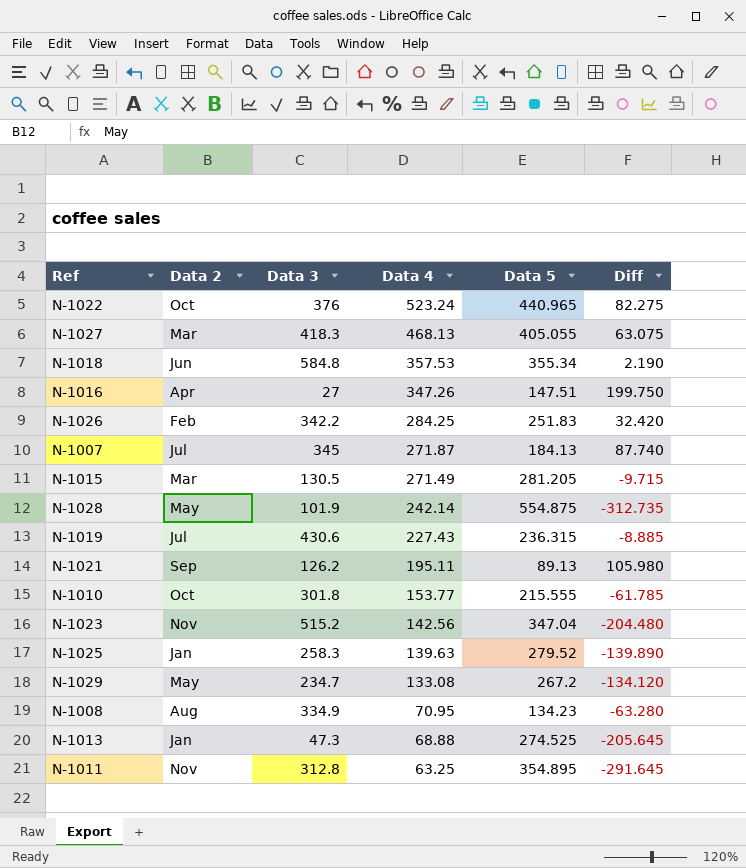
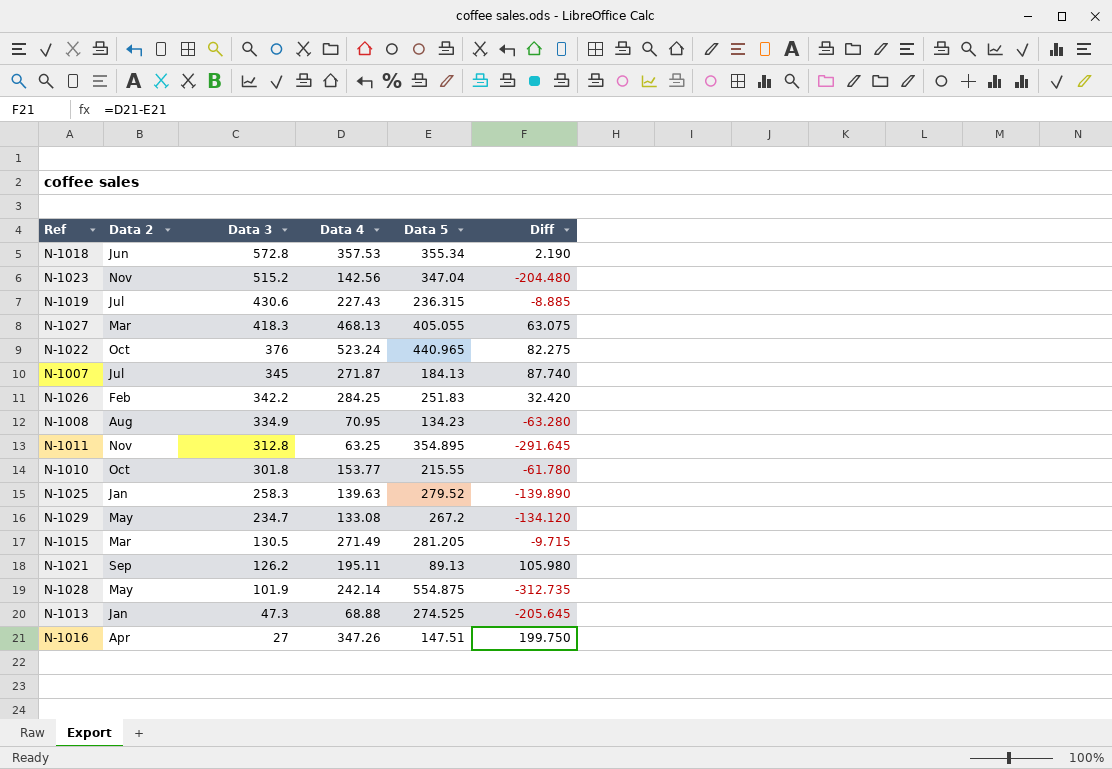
row order: Data 4 descending -> Data 3 descending
N-1018 | Data 3: 584.8 -> 572.8
N-1010 | Data 5: 215.555 -> 215.55
N-1010 | Diff: -61.785 -> -61.780

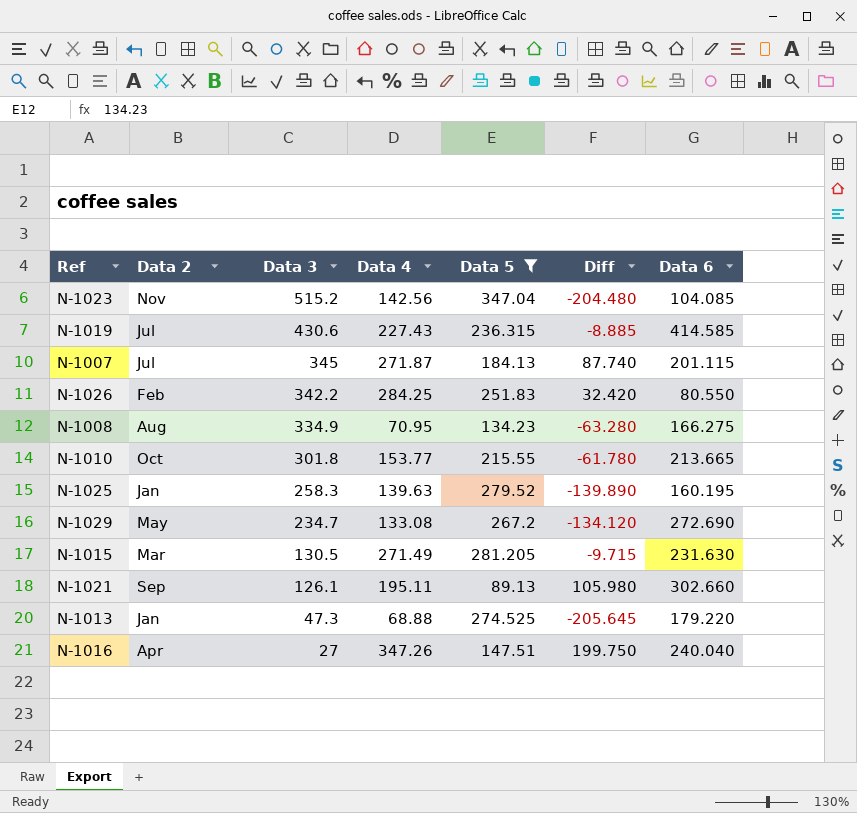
filter: none -> Data 5 <= 347.04
column Data 6 | position: none -> 7
N-1021 | Data 3: 126.2 -> 126.1

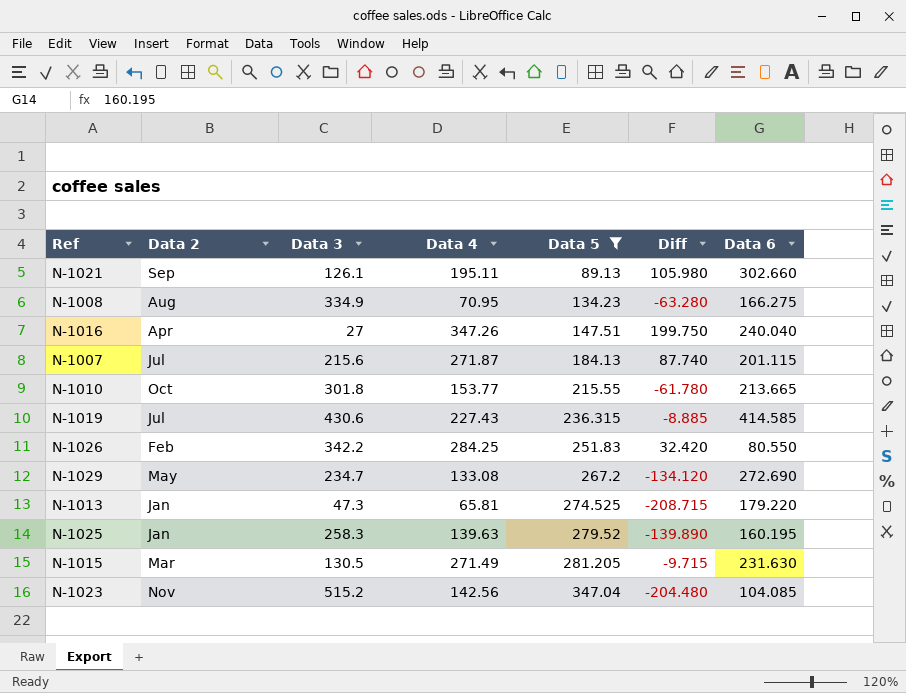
row order: Data 3 descending -> Data 5 ascending
N-1007 | Data 3: 345 -> 215.6
N-1013 | Data 4: 68.88 -> 65.81
N-1013 | Diff: -205.645 -> -208.715

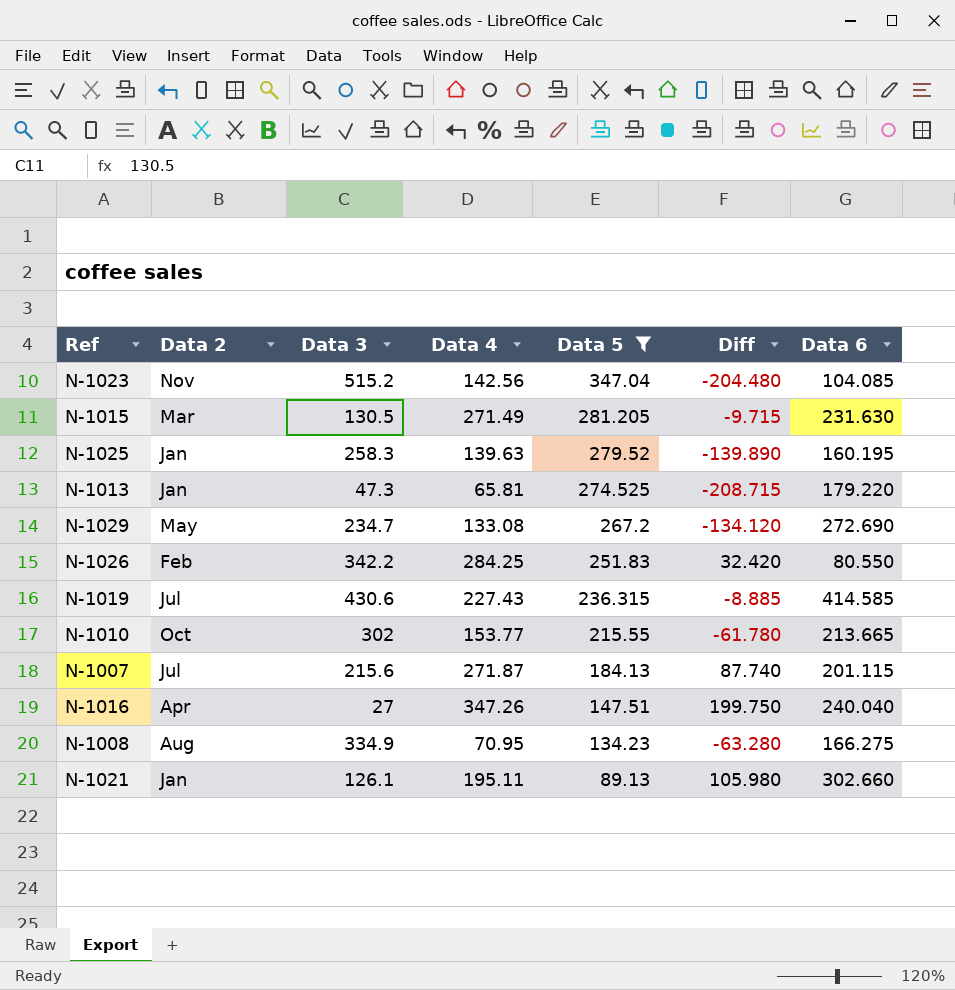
row order: Data 5 ascending -> Data 5 descending
N-1010 | Data 3: 301.8 -> 302
N-1021 | Data 2: Sep -> Jan

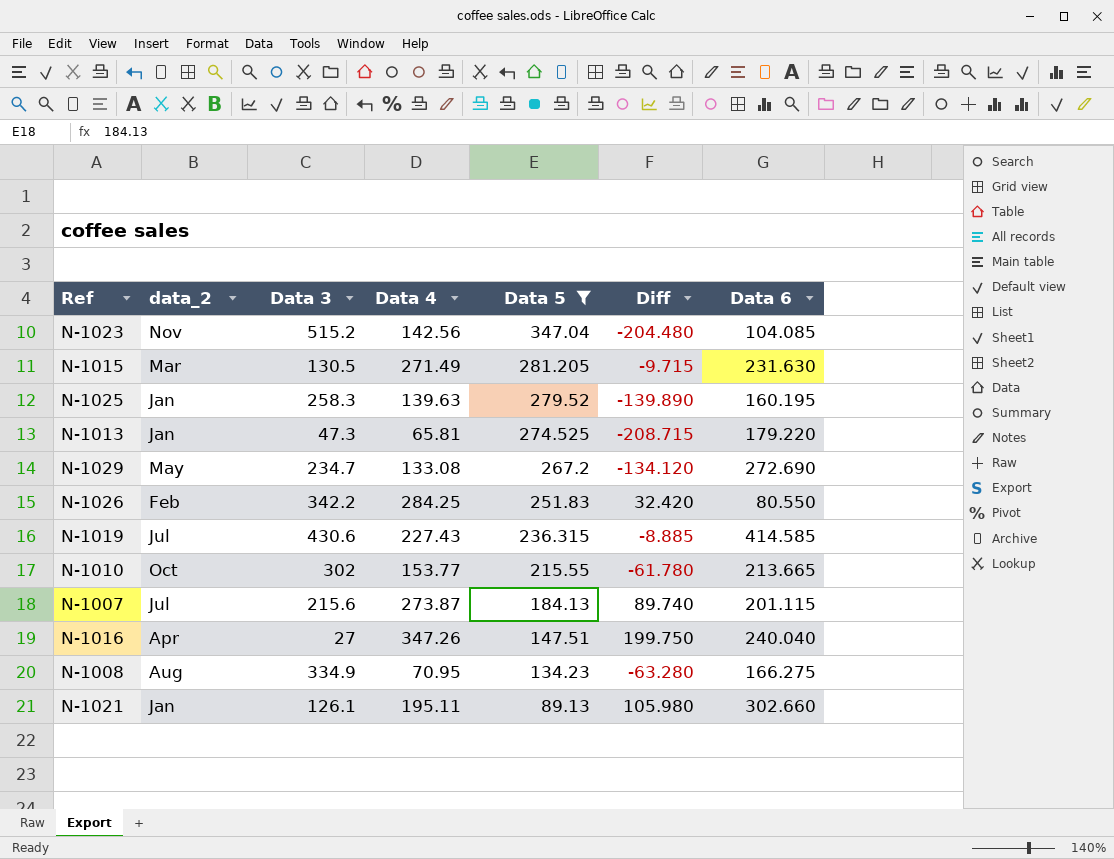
column name: Data 2 -> data_2
N-1007 | Data 4: 271.87 -> 273.87
N-1007 | Diff: 87.740 -> 89.740

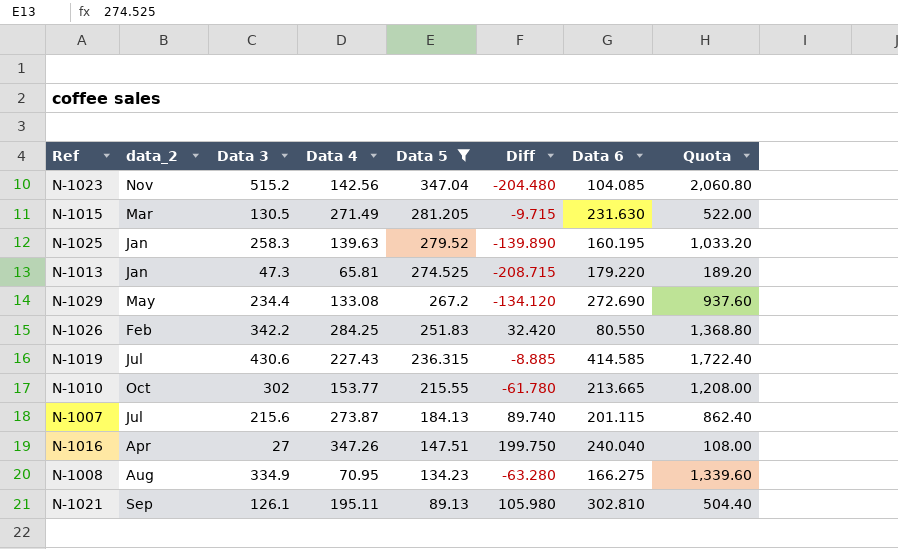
column Quota | formula: none -> [Data 3] * 4
N-1029 | Data 3: 234.7 -> 234.4
N-1021 | data_2: Jan -> Sep
N-1021 | Data 6: 302.660 -> 302.810

